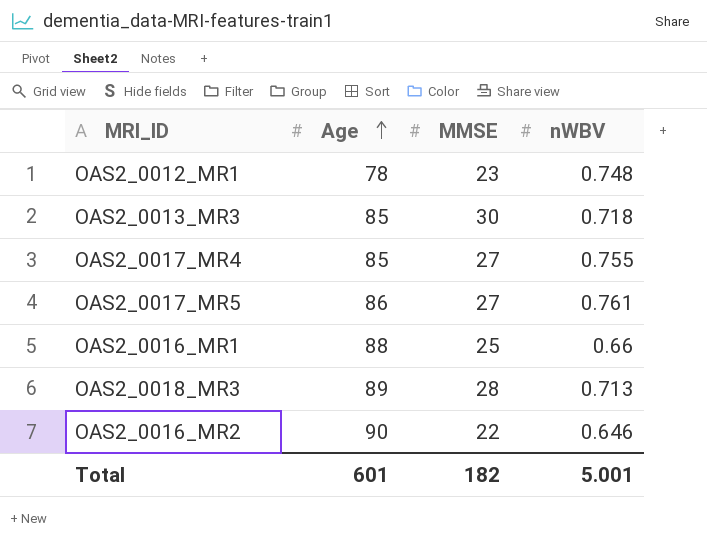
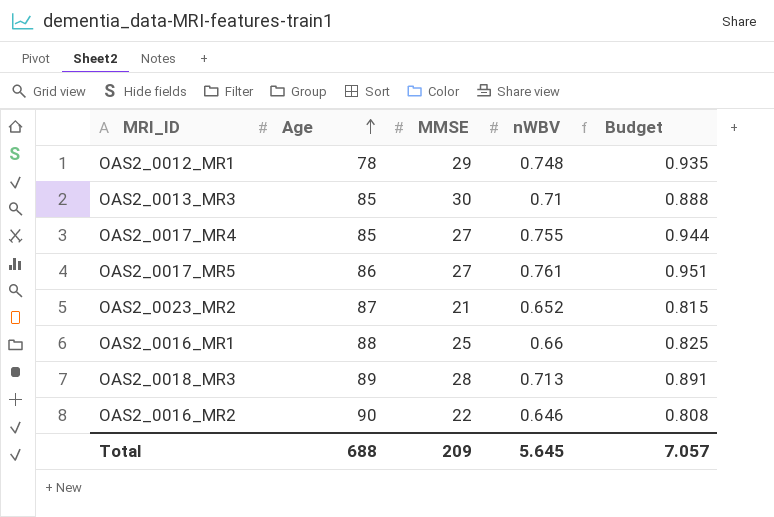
column Budget | formula: none -> [nWBV] * 1.25
OAS2_0012_MR1 | MMSE: 23 -> 29
OAS2_0013_MR3 | nWBV: 0.718 -> 0.71
row OAS2_0023_MR2: none -> 87 | 21 | 0.652 | 0.815
Total | Age: 601 -> 688
Total | MMSE: 182 -> 209
Total | nWBV: 5.001 -> 5.645

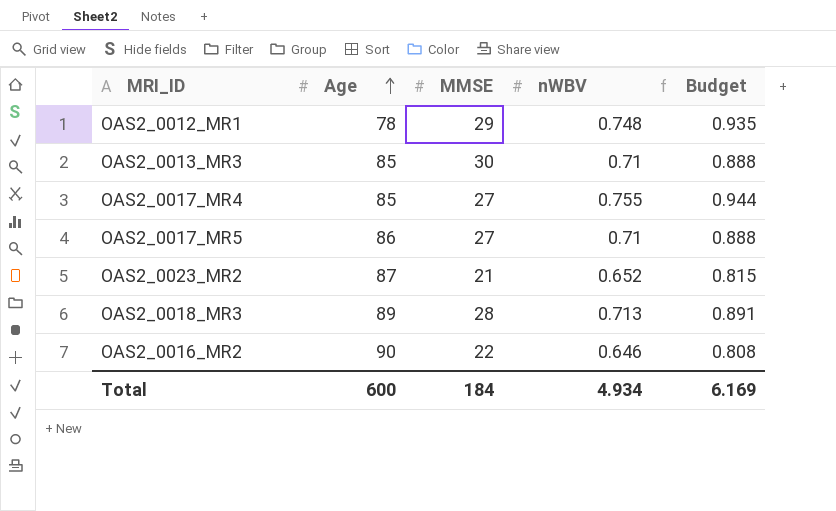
row OAS2_0016_MR1: 88 | 25 | 0.66 | 0.825 -> none
OAS2_0017_MR5 | nWBV: 0.761 -> 0.71
OAS2_0017_MR5 | Budget: 0.951 -> 0.888
Total | Age: 688 -> 600
Total | MMSE: 209 -> 184
Total | nWBV: 5.645 -> 4.934
Total | Budget: 7.057 -> 6.169

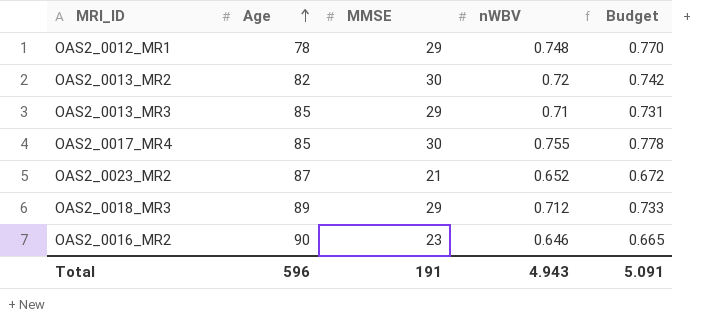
column Budget | formula: [nWBV] * 1.25 -> [nWBV] * 1.03
row OAS2_0017_MR5: 86 | 27 | 0.71 | 0.888 -> none
row OAS2_0013_MR2: none -> 82 | 30 | 0.72 | 0.742
OAS2_0013_MR3 | MMSE: 30 -> 29
OAS2_0017_MR4 | MMSE: 27 -> 30
OAS2_0018_MR3 | MMSE: 28 -> 29
OAS2_0018_MR3 | nWBV: 0.713 -> 0.712
OAS2_0016_MR2 | MMSE: 22 -> 23
Total | Age: 600 -> 596
Total | MMSE: 184 -> 191
Total | nWBV: 4.934 -> 4.943
Total | Budget: 6.169 -> 5.091

